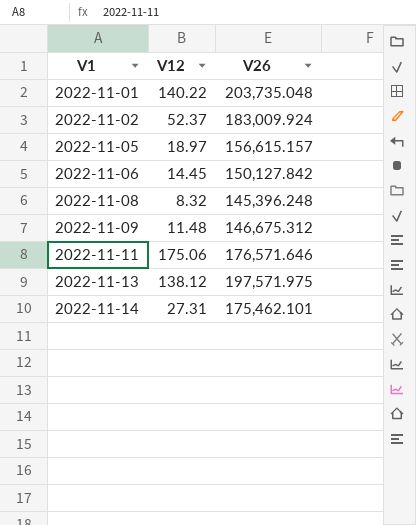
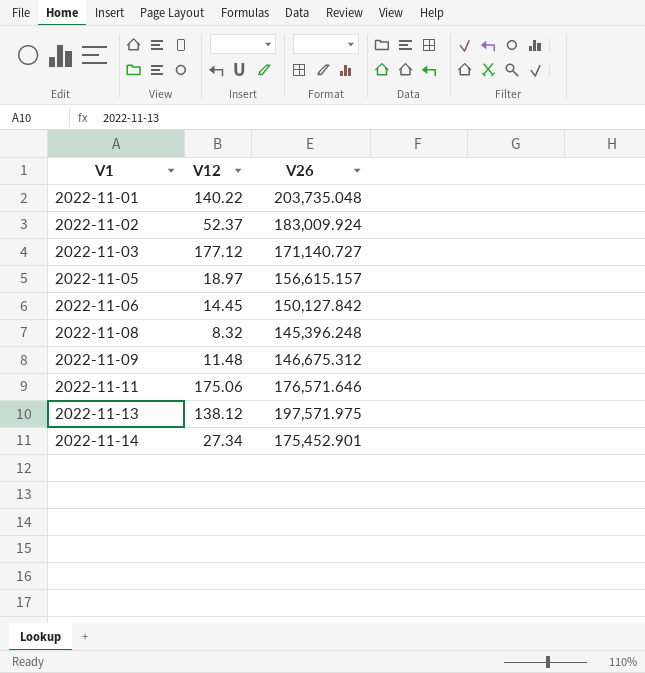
row 2022-11-03: none -> 177.12 | 171,140.727
2022-11-14 | V12: 27.31 -> 27.34
2022-11-14 | V26: 175,462.101 -> 175,452.901

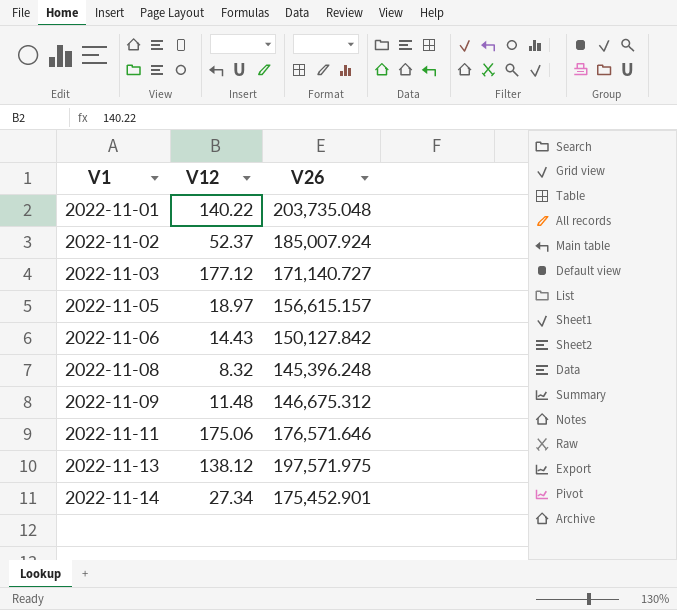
2022-11-02 | V26: 183,009.924 -> 185,007.924
2022-11-06 | V12: 14.45 -> 14.43

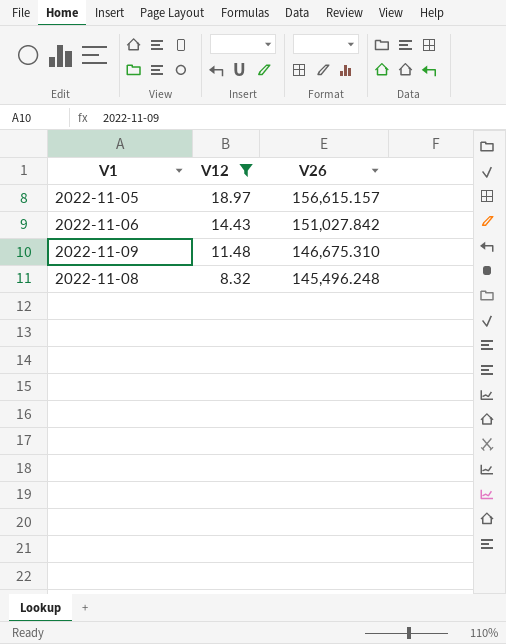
filter: none -> V12 <= 18.97
row order: V1 ascending -> V12 descending
2022-11-06 | V26: 150,127.842 -> 151,027.842
2022-11-09 | V26: 146,675.312 -> 146,675.310
2022-11-08 | V26: 145,396.248 -> 145,496.248

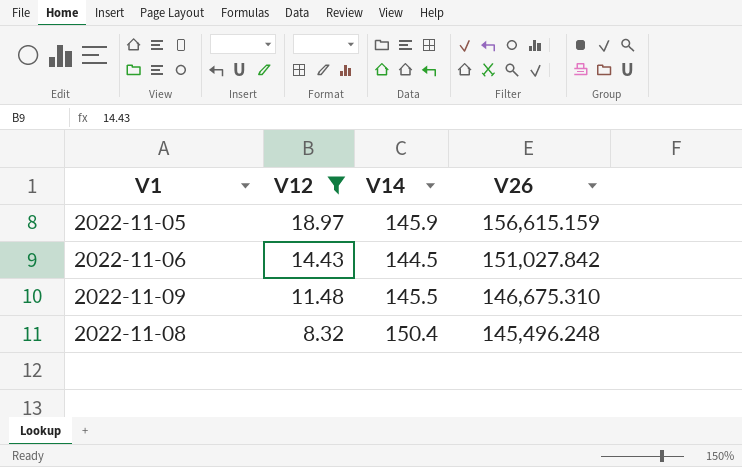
column V14 | position: none -> 3
2022-11-05 | V26: 156,615.157 -> 156,615.159

